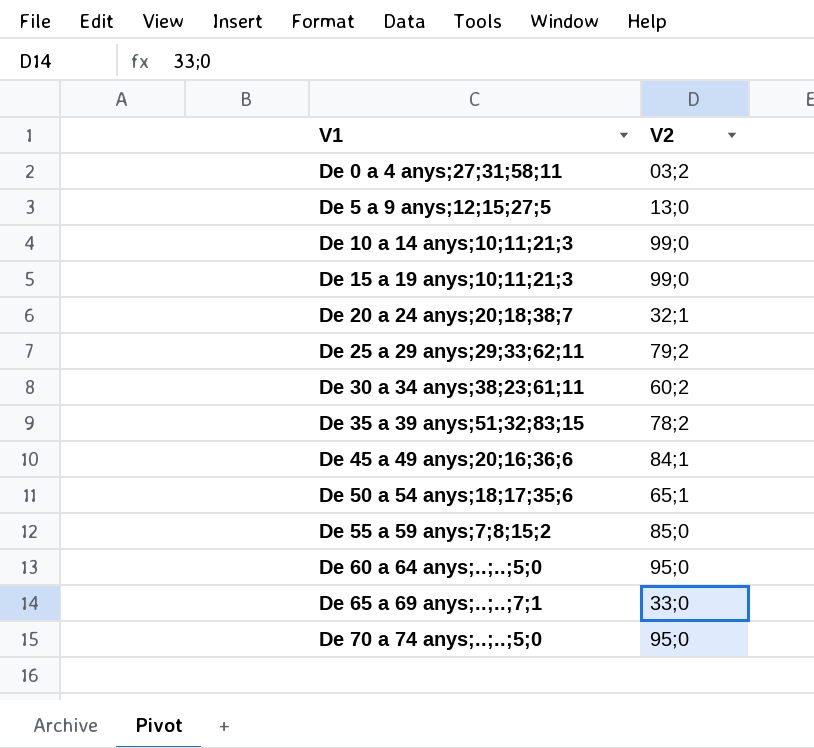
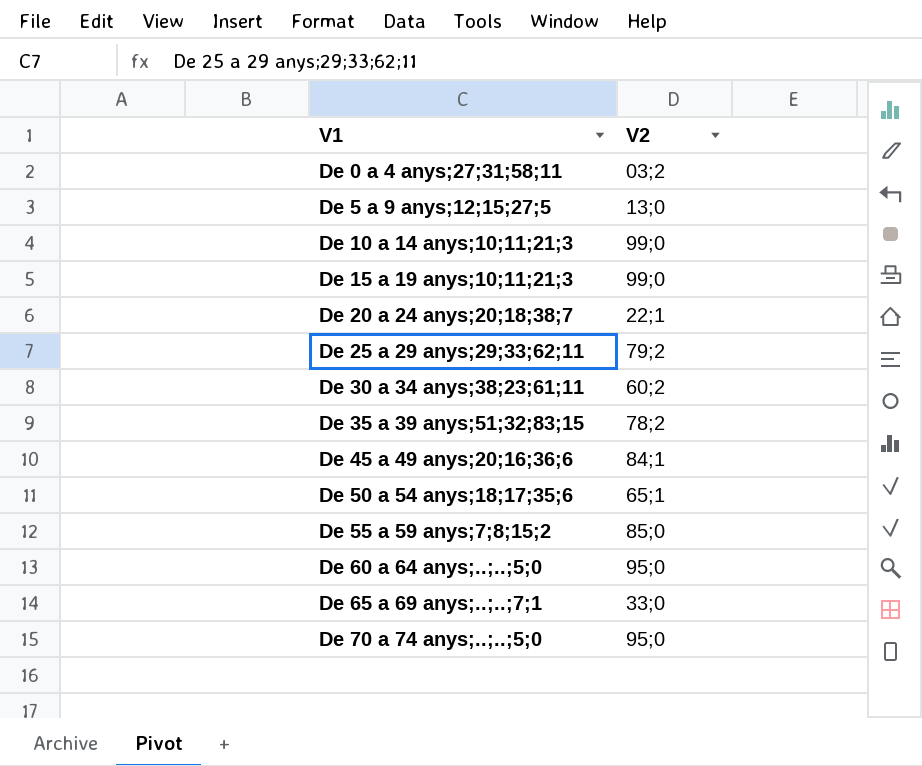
De 20 a 24 anys;20;18;38;7 | V2: 32;1 -> 22;1

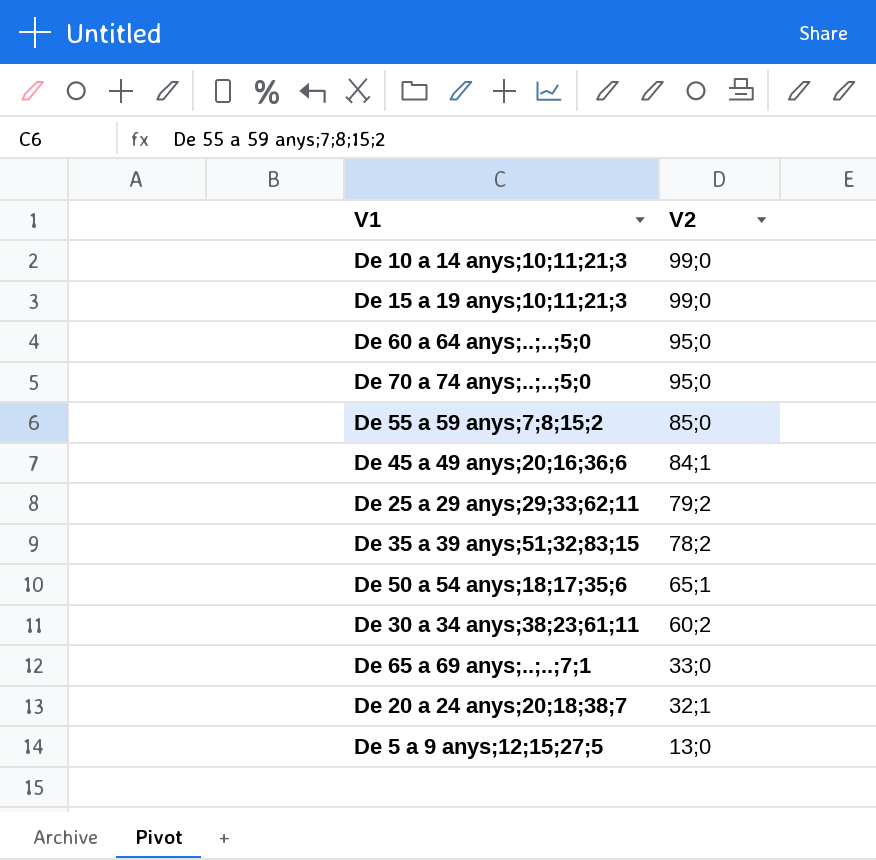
row order: V1 ascending -> V2 descending
row De 0 a 4 anys;27;31;58;11: 03;2 -> none
De 20 a 24 anys;20;18;38;7 | V2: 22;1 -> 32;1

